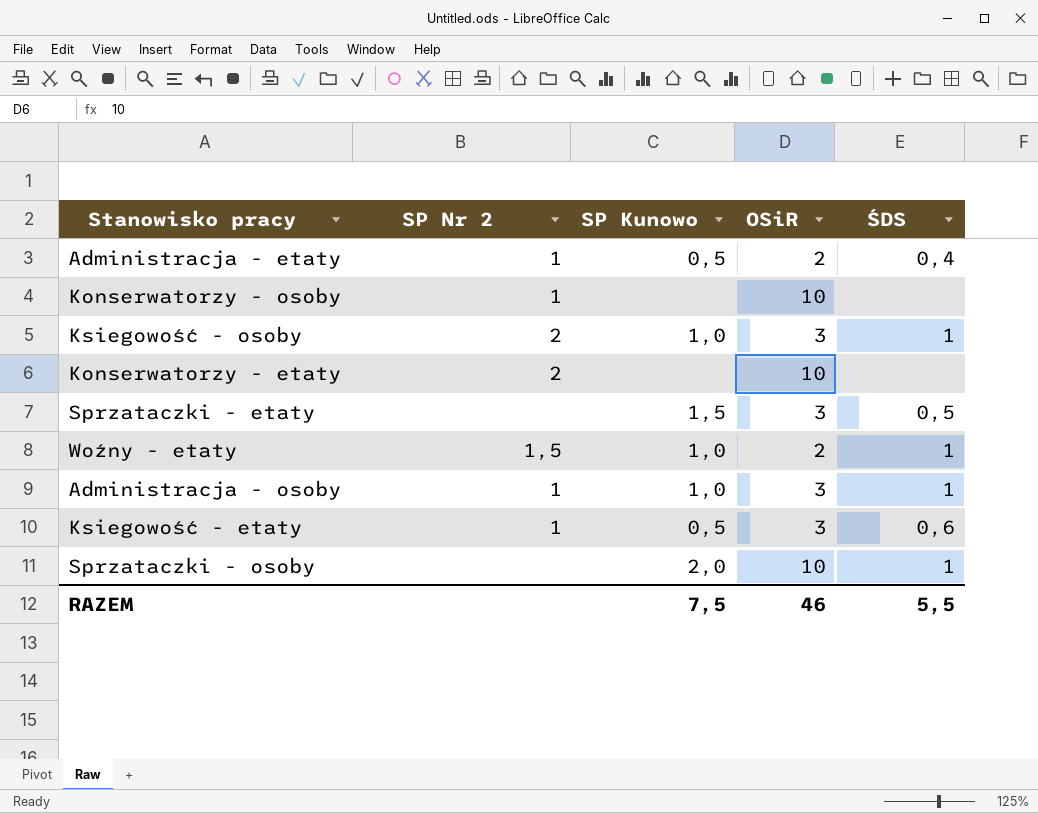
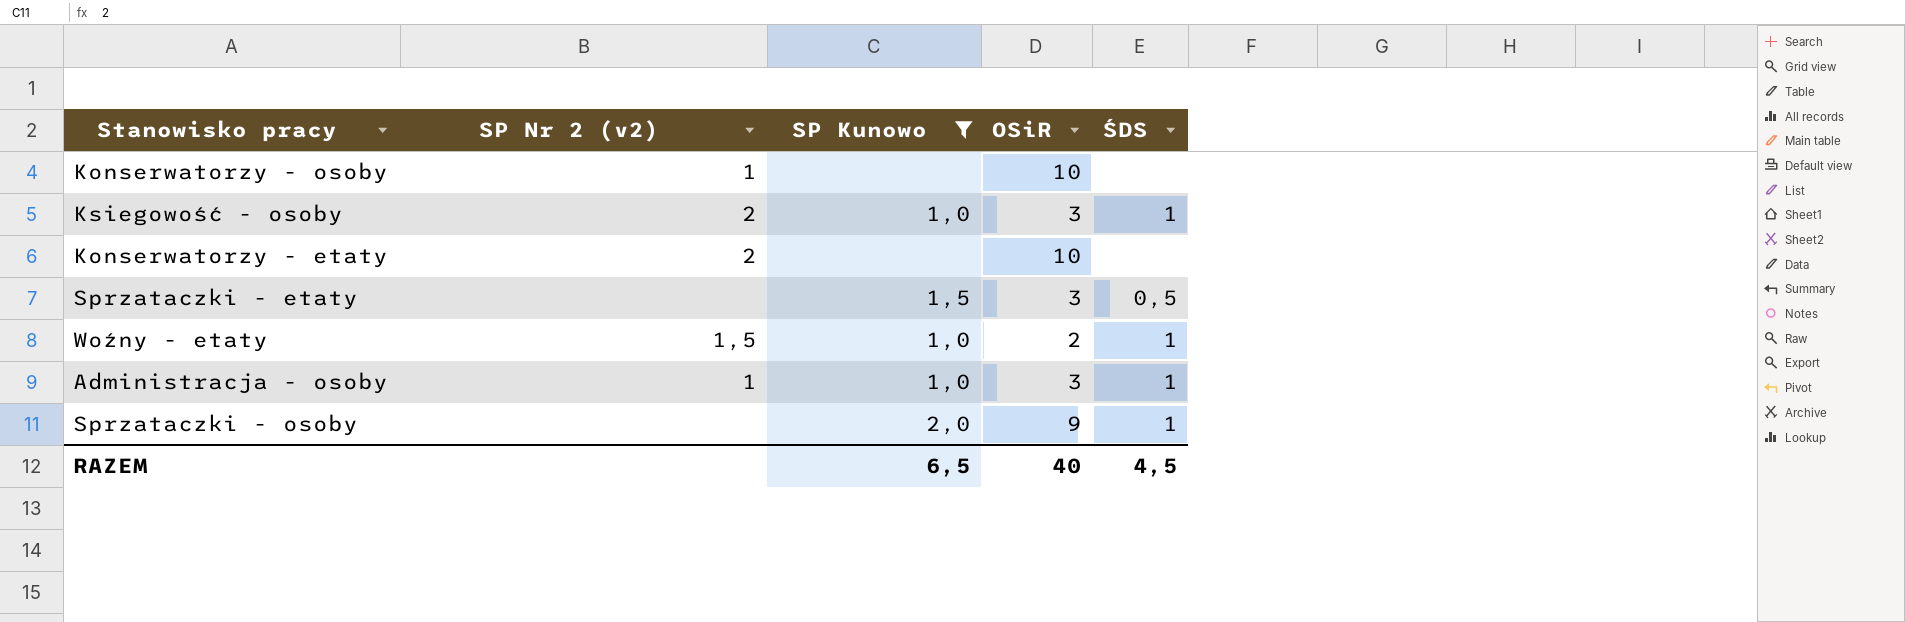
filter: none -> SP Kunowo != 0,5
column name: SP Nr 2 -> SP Nr 2 (v2)
Sprzataczki - osoby | OSiR: 10 -> 9
RAZEM | SP Kunowo: 7,5 -> 6,5
RAZEM | OSiR: 46 -> 40
RAZEM | ŚDS: 5,5 -> 4,5

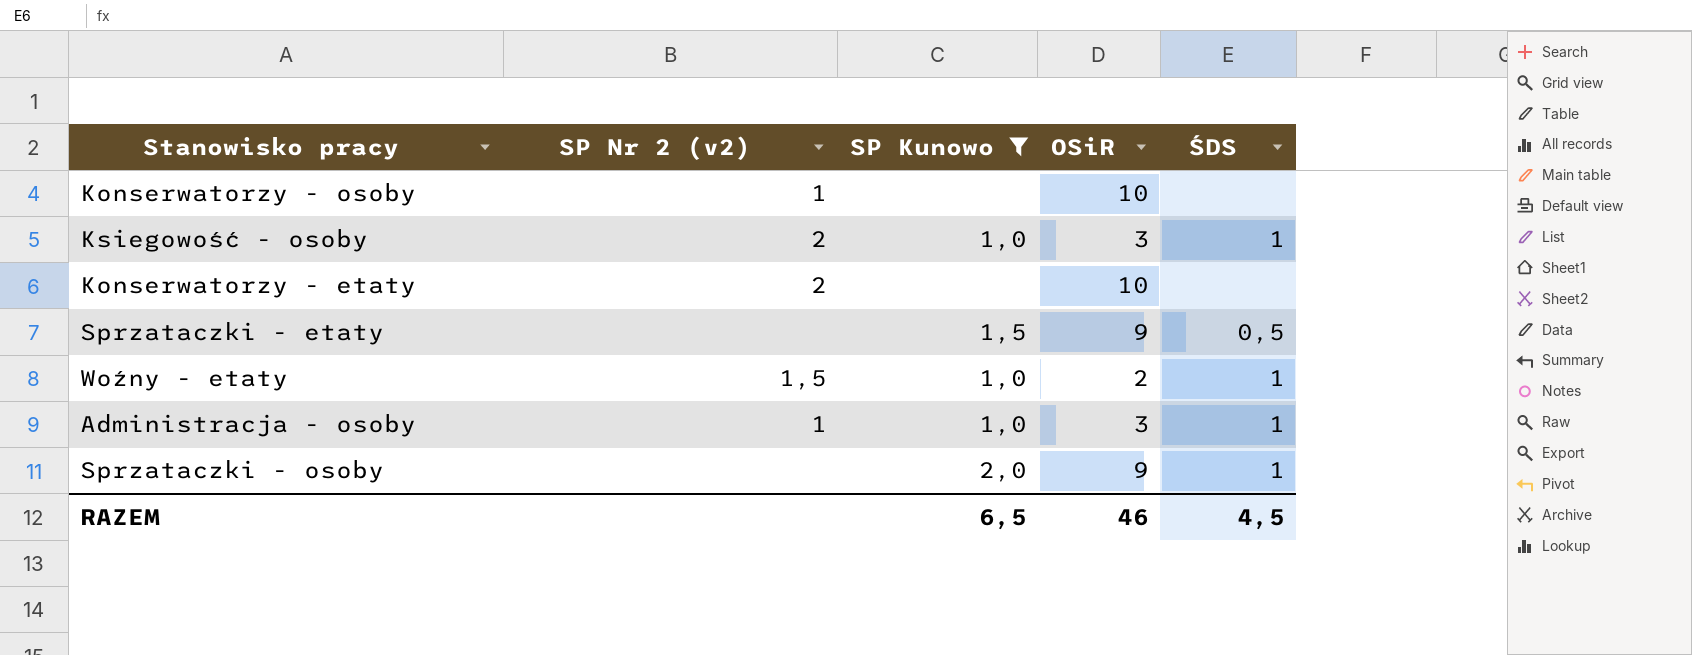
Sprzataczki - etaty | OSiR: 3 -> 9
RAZEM | OSiR: 40 -> 46

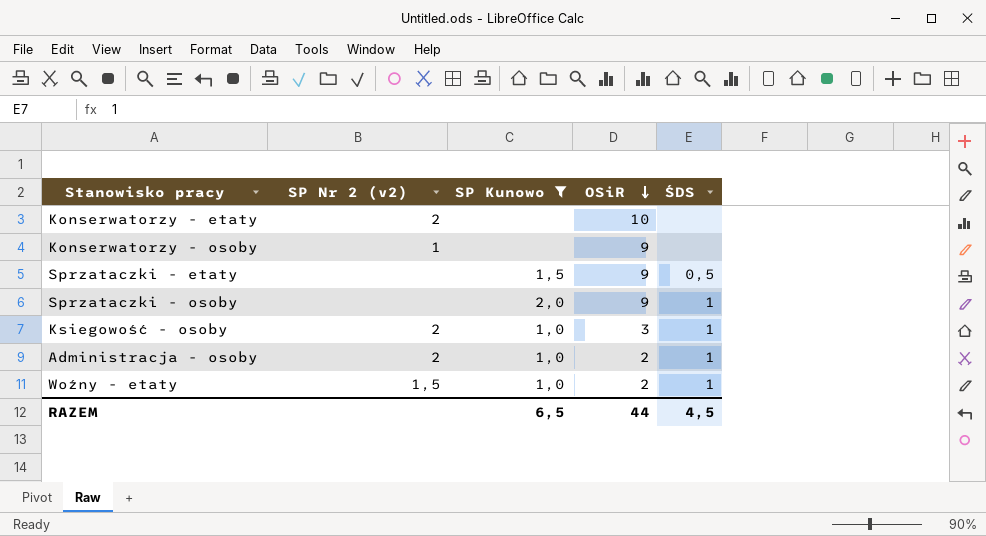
row order: none -> OSiR descending
Konserwatorzy - osoby | OSiR: 10 -> 9
Administracja - osoby | SP Nr 2 (v2): 1 -> 2
Administracja - osoby | OSiR: 3 -> 2
RAZEM | OSiR: 46 -> 44

